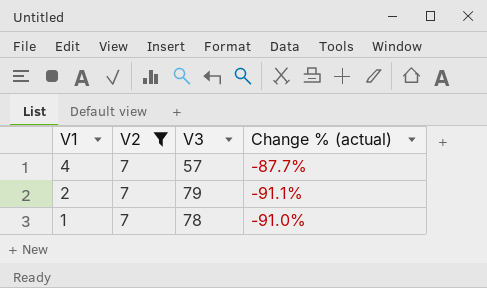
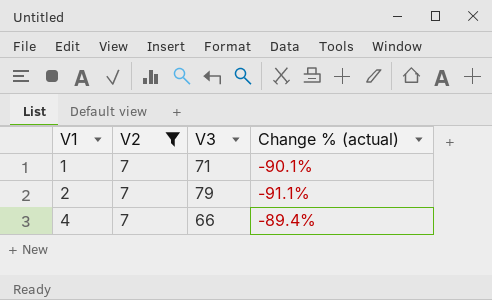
row order: V1 descending -> V1 ascending
1 | V3: 78 -> 71
1 | Change % (actual): -91.0% -> -90.1%
4 | V3: 57 -> 66
4 | Change % (actual): -87.7% -> -89.4%

